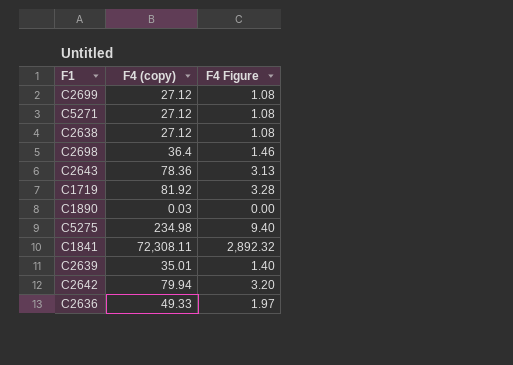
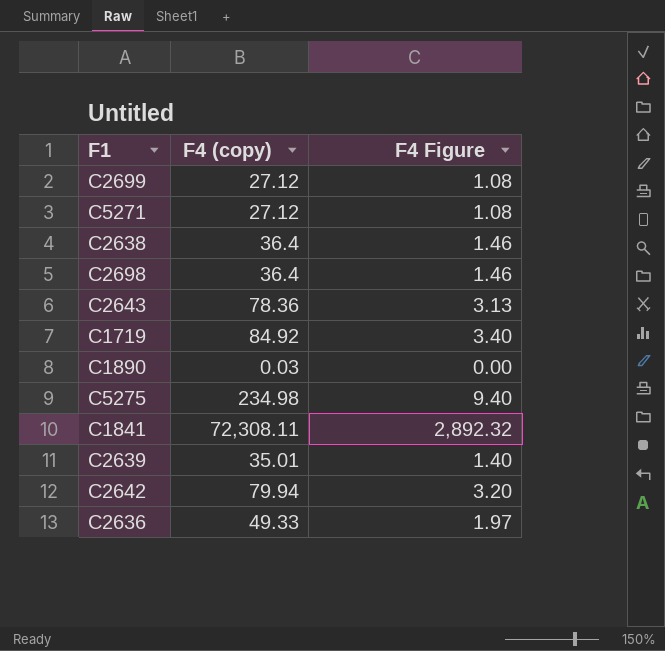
C2638 | F4 (copy): 27.12 -> 36.4
C2638 | F4 Figure: 1.08 -> 1.46
C1719 | F4 (copy): 81.92 -> 84.92
C1719 | F4 Figure: 3.28 -> 3.40

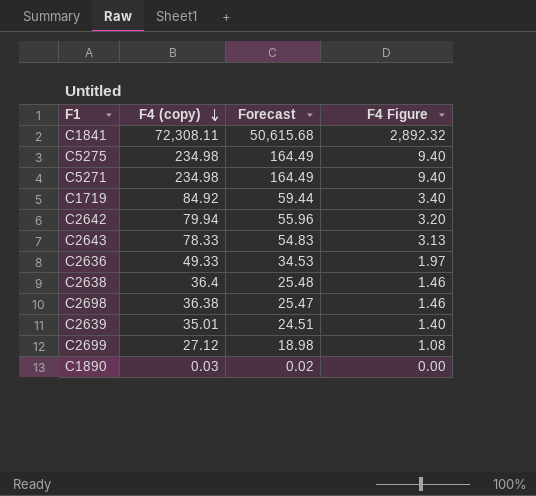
row order: none -> F4 (copy) descending
column Forecast | formula: none -> [F4 (copy)] * 0.7
C5271 | F4 (copy): 27.12 -> 234.98
C5271 | F4 Figure: 1.08 -> 9.40
C2643 | F4 (copy): 78.36 -> 78.33
C2698 | F4 (copy): 36.4 -> 36.38

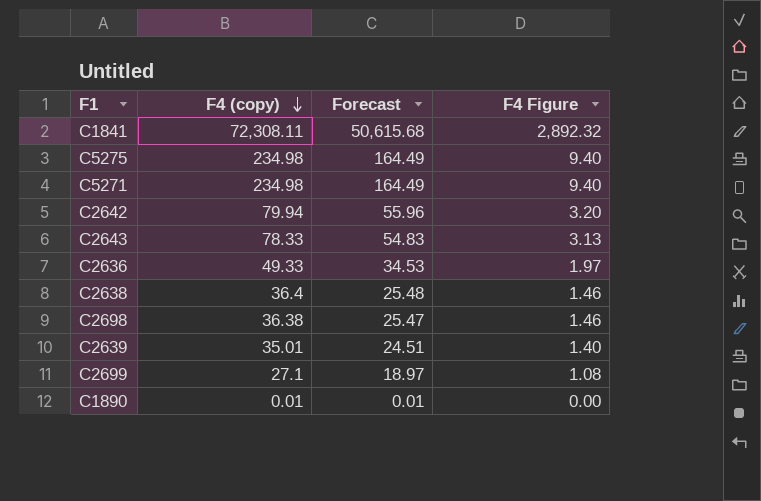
row C1719: 84.92 | 59.44 | 3.40 -> none
C2699 | F4 (copy): 27.12 -> 27.1
C2699 | Forecast: 18.98 -> 18.97
C1890 | F4 (copy): 0.03 -> 0.01
C1890 | Forecast: 0.02 -> 0.01

